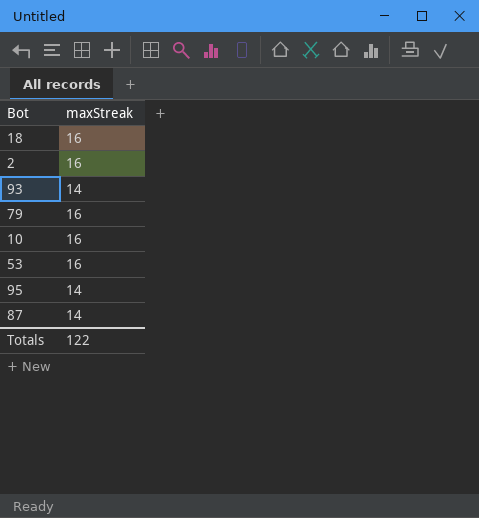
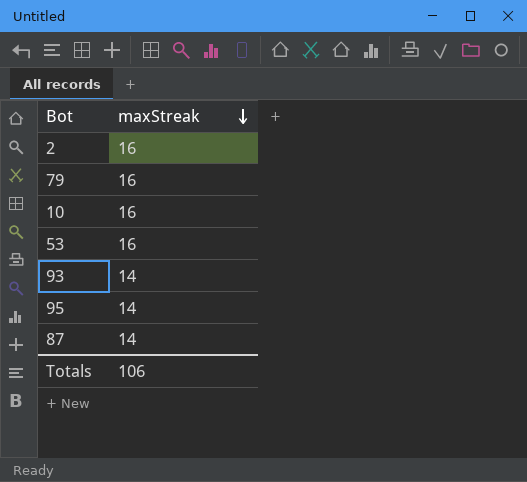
row order: none -> maxStreak descending
row 18: 16 -> none
Totals | maxStreak: 122 -> 106

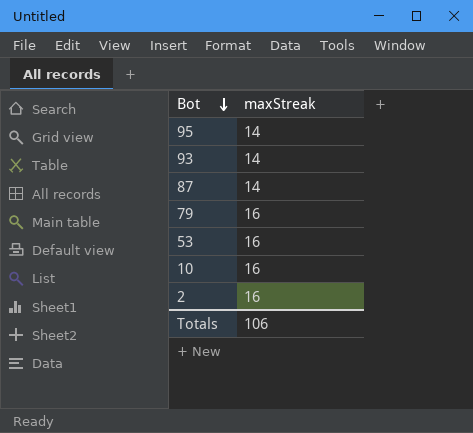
row order: maxStreak descending -> Bot descending

